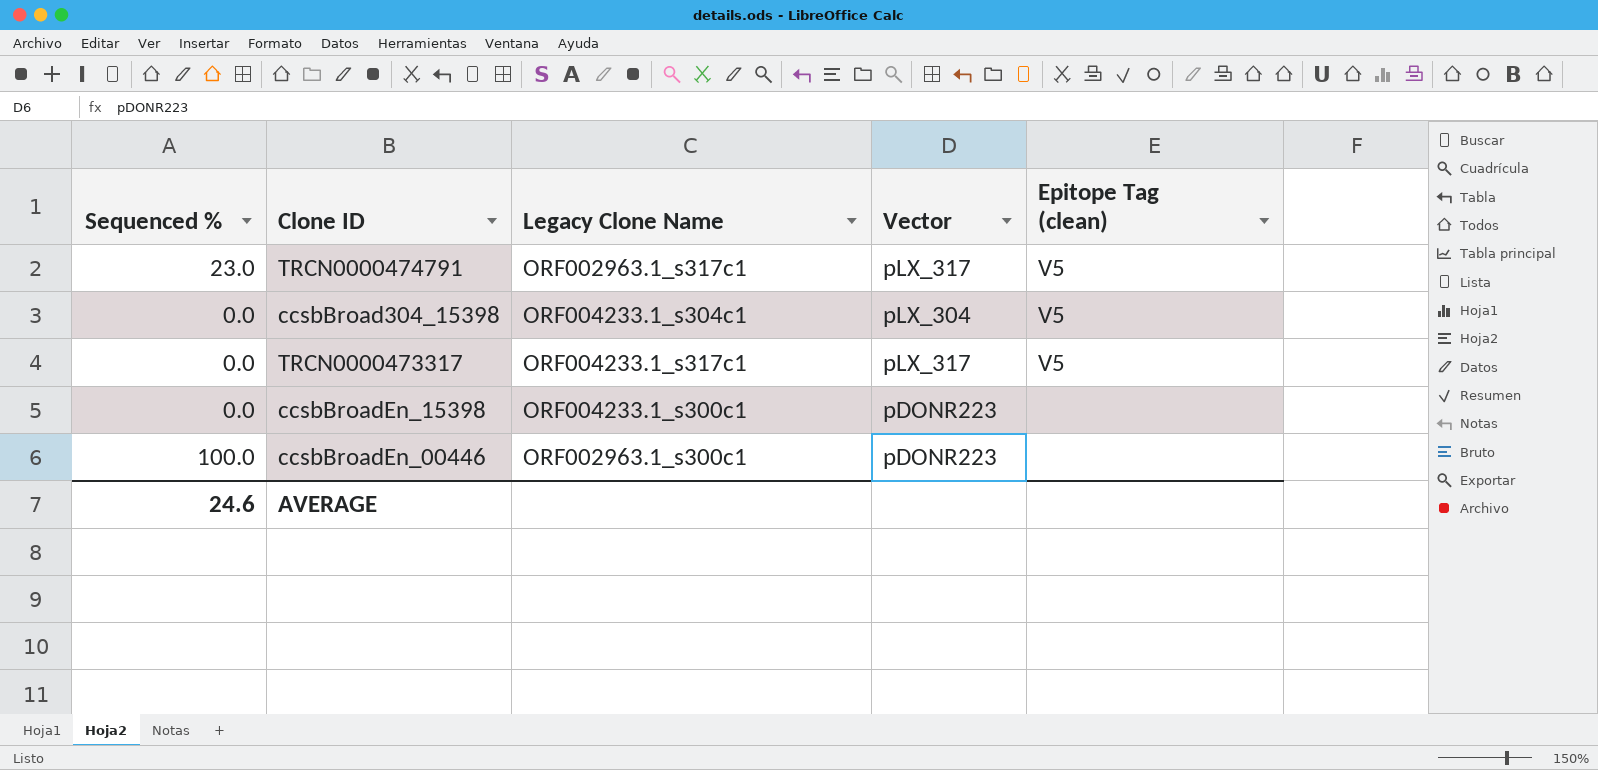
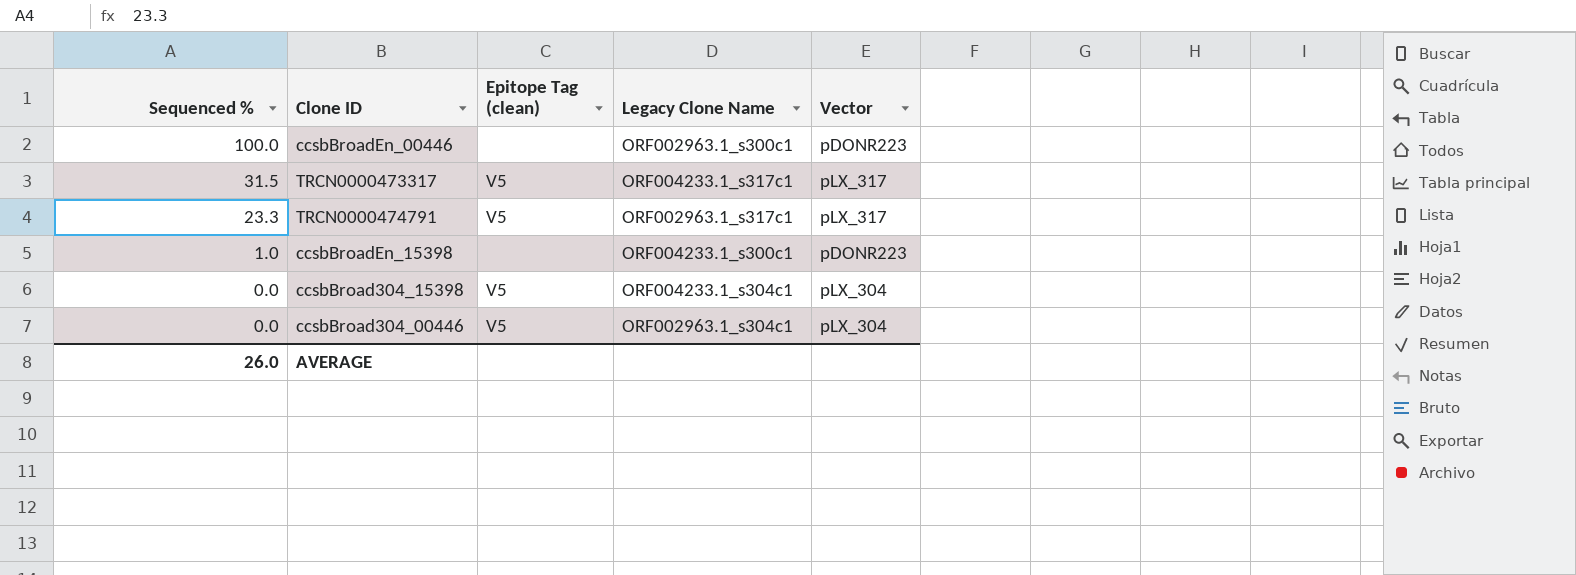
row order: none -> Sequenced % descending
column Epitope Tag (clean) | position: 5 -> 3
TRCN0000473317 | Sequenced %: 0.0 -> 31.5
TRCN0000474791 | Sequenced %: 23.0 -> 23.3
ccsbBroadEn_15398 | Sequenced %: 0.0 -> 1.0
row ccsbBroad304_00446: none -> 0.0 | V5 | ORF002963.1_s304c1 | pLX_304
AVERAGE | Sequenced %: 24.6 -> 26.0

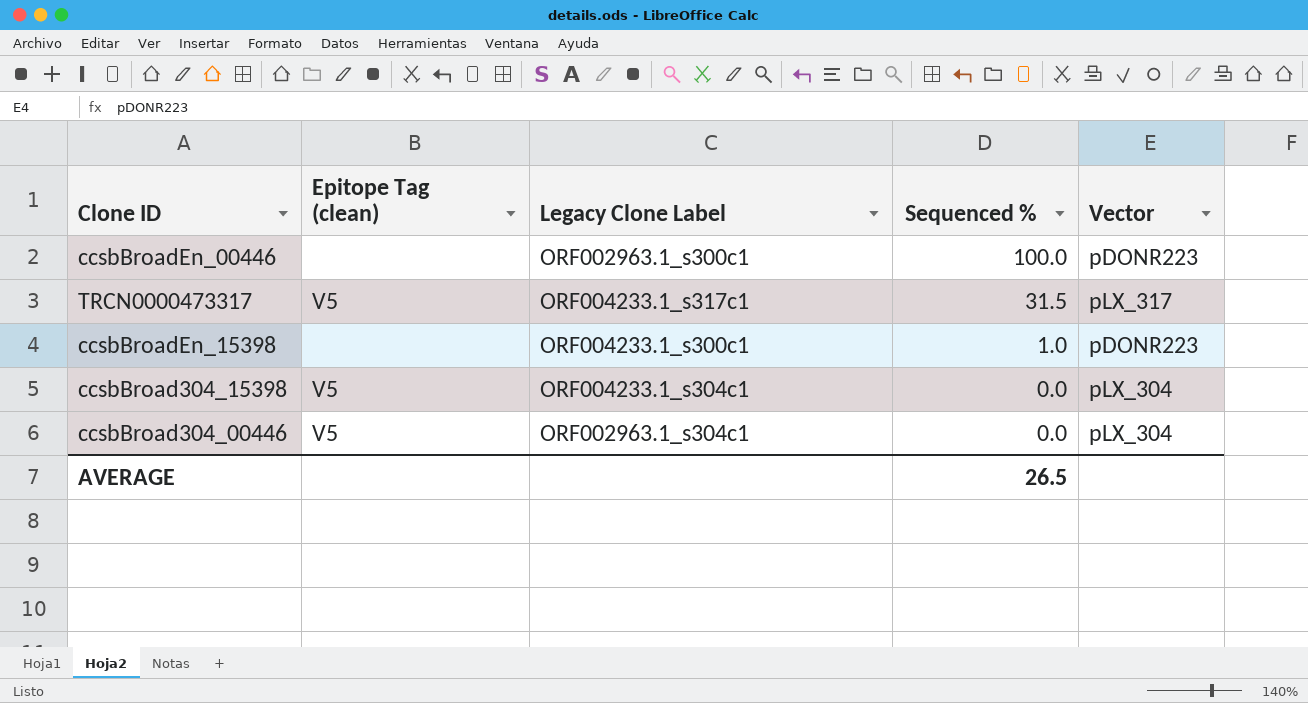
column name: Legacy Clone Name -> Legacy Clone Label
column Sequenced % | position: 1 -> 4
row TRCN0000474791: 23.3 | V5 | ORF002963.1_s317c1 | pLX_317 -> none
AVERAGE | Sequenced %: 26.0 -> 26.5

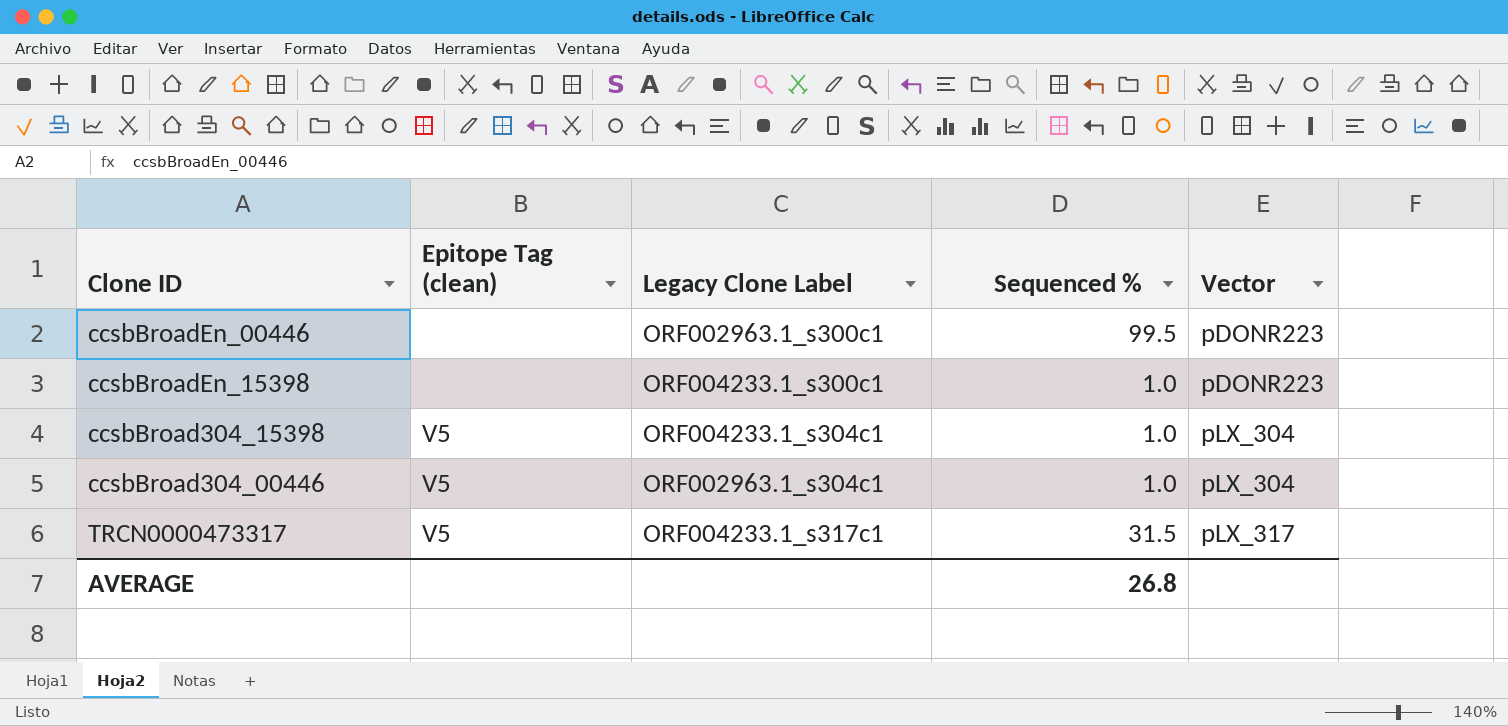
row order: Sequenced % descending -> Vector ascending
ccsbBroadEn_00446 | Sequenced %: 100.0 -> 99.5
ccsbBroad304_15398 | Sequenced %: 0.0 -> 1.0
ccsbBroad304_00446 | Sequenced %: 0.0 -> 1.0
AVERAGE | Sequenced %: 26.5 -> 26.8

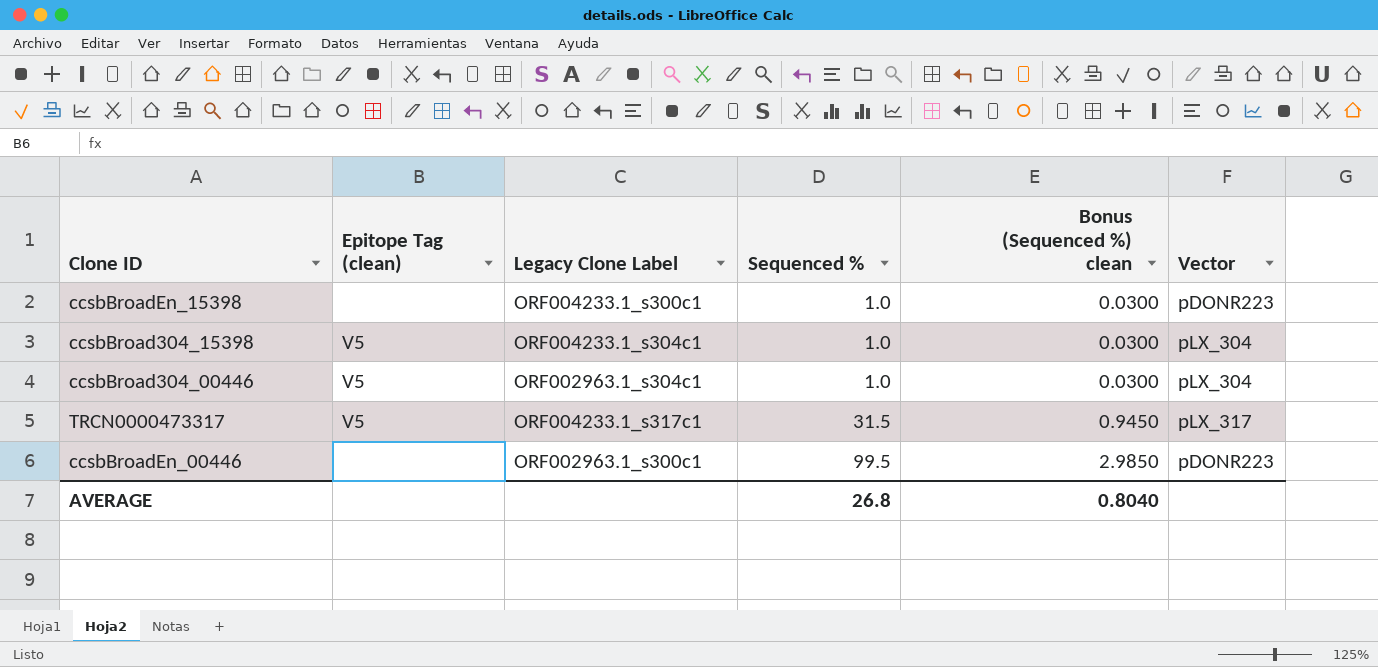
row order: Vector ascending -> Sequenced % ascending
column Bonus (Sequenced %) clean | formula: none -> [Sequenced %] * 0.03

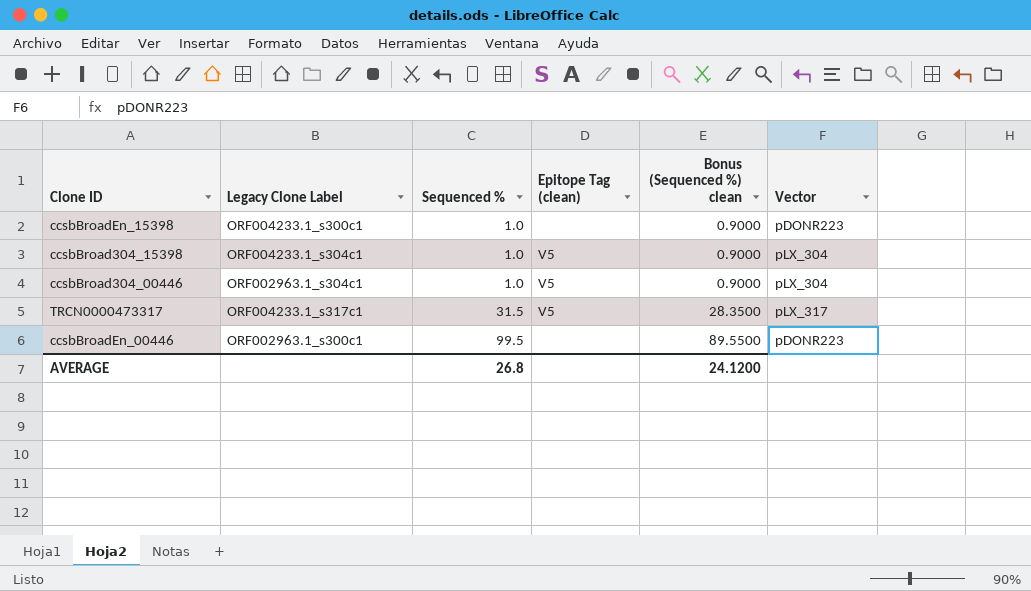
column Epitope Tag (clean) | position: 2 -> 4
column Bonus (Sequenced %) clean | formula: [Sequenced %] * 0.03 -> [Sequenced %] * 0.9
AVERAGE | Bonus (Sequenced %) clean: 0.8040 -> 24.1200

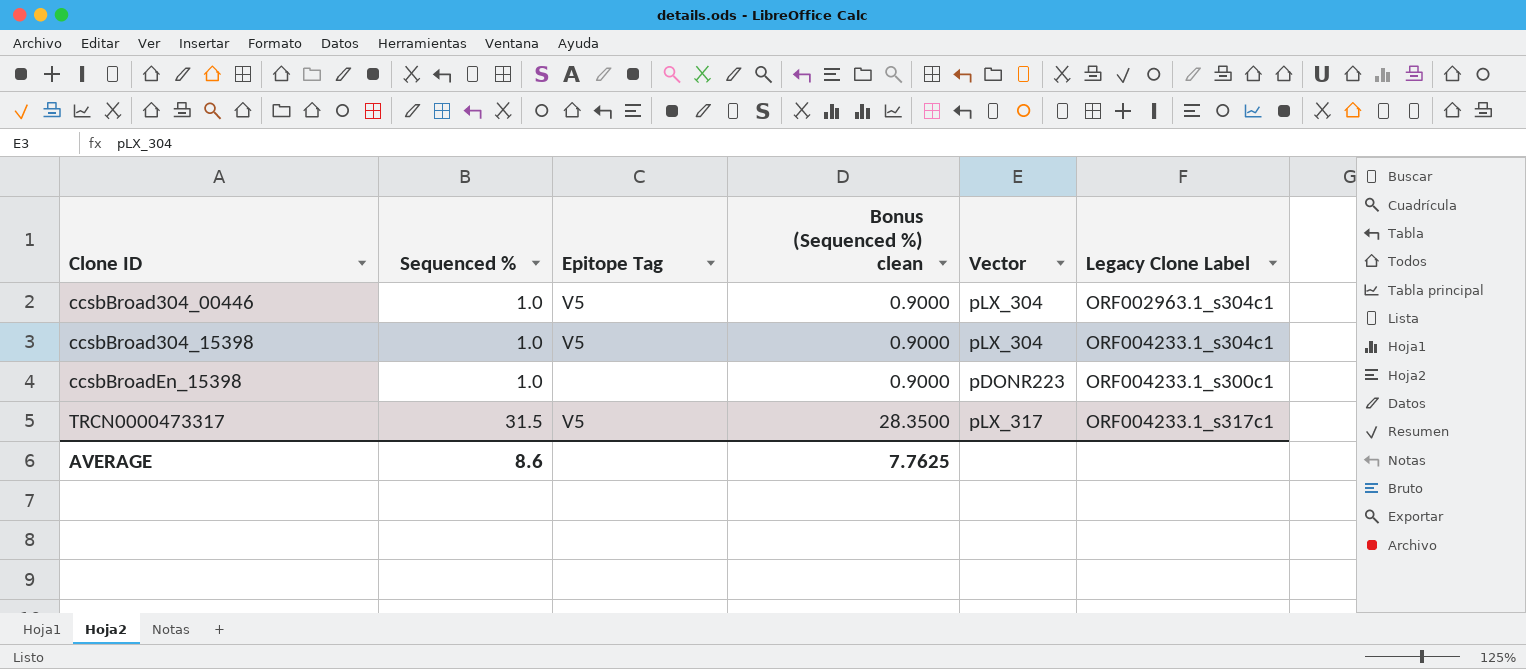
row order: Sequenced % ascending -> Clone ID ascending
column name: Epitope Tag (clean) -> Epitope Tag
column Legacy Clone Label | position: 2 -> 6
row ccsbBroadEn_00446: ORF002963.1_s300c1 | 99.5 | none | 89.5500 | pDONR223 -> none
AVERAGE | Sequenced %: 26.8 -> 8.6
AVERAGE | Bonus (Sequenced %) clean: 24.1200 -> 7.7625

